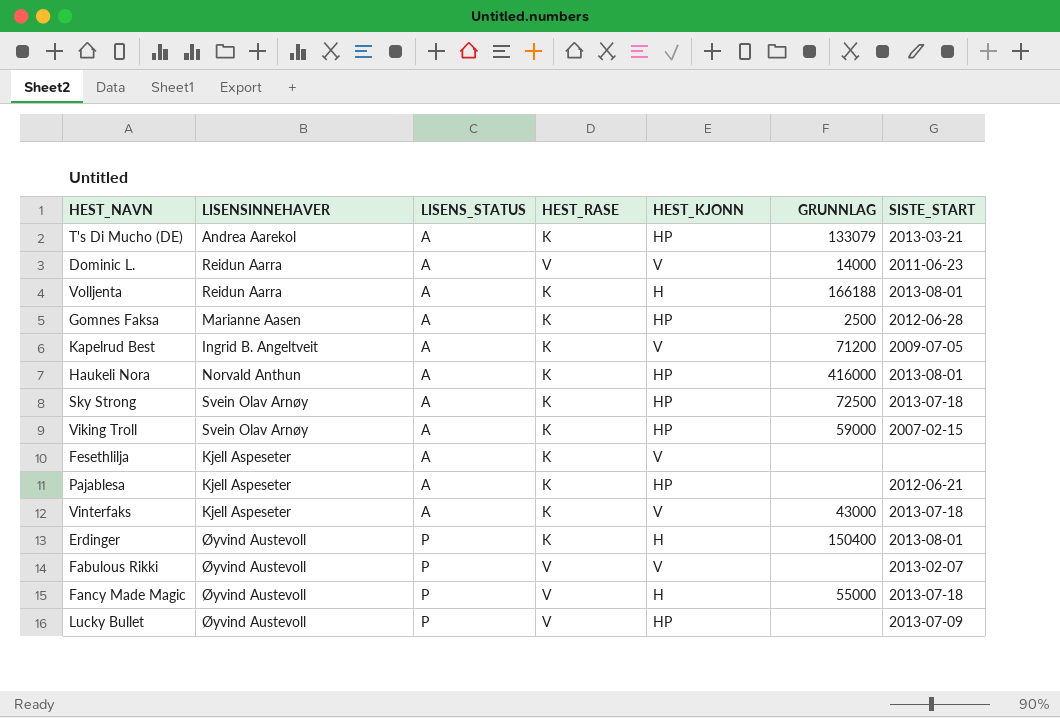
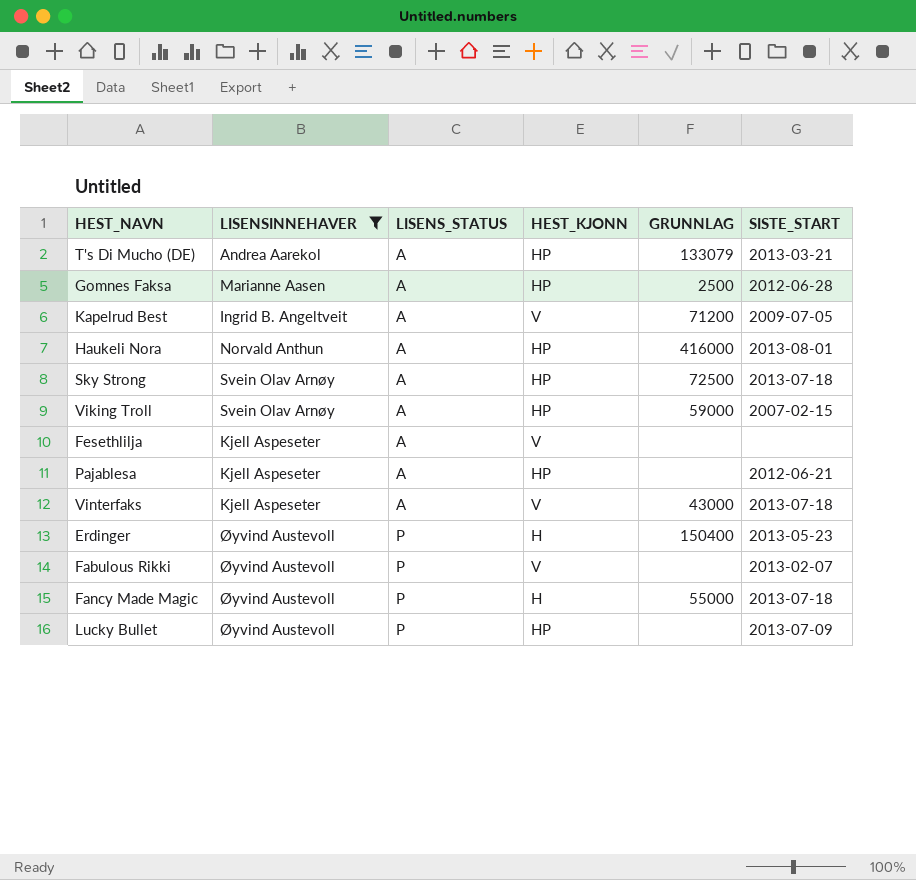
filter: none -> LISENSINNEHAVER != Reidun Aarra
column HEST_RASE | position: 4 -> none
Erdinger | SISTE_START: 2013-08-01 -> 2013-05-23

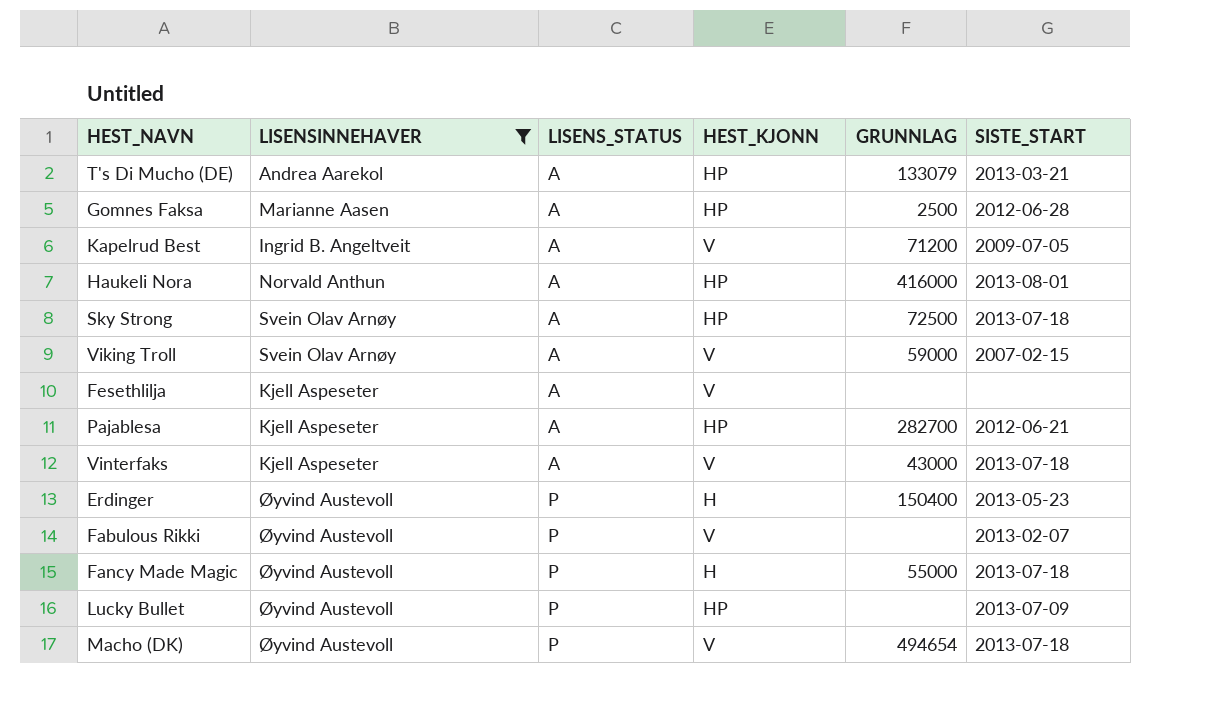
Viking Troll | HEST_KJONN: HP -> V
Pajablesa | GRUNNLAG: none -> 282700
row Macho (DK): none -> Øyvind Austevoll | P | V | 494654 | 2013-07-18

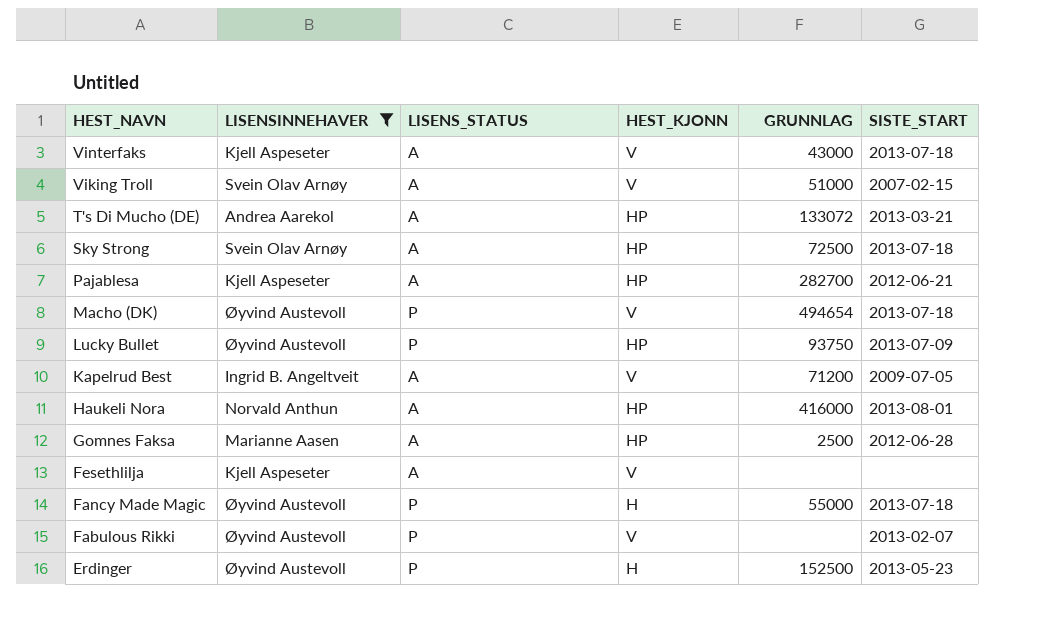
row order: LISENS_STATUS ascending -> HEST_NAVN descending
Viking Troll | GRUNNLAG: 59000 -> 51000
T's Di Mucho (DE) | GRUNNLAG: 133079 -> 133072
Lucky Bullet | GRUNNLAG: none -> 93750
Erdinger | GRUNNLAG: 150400 -> 152500

